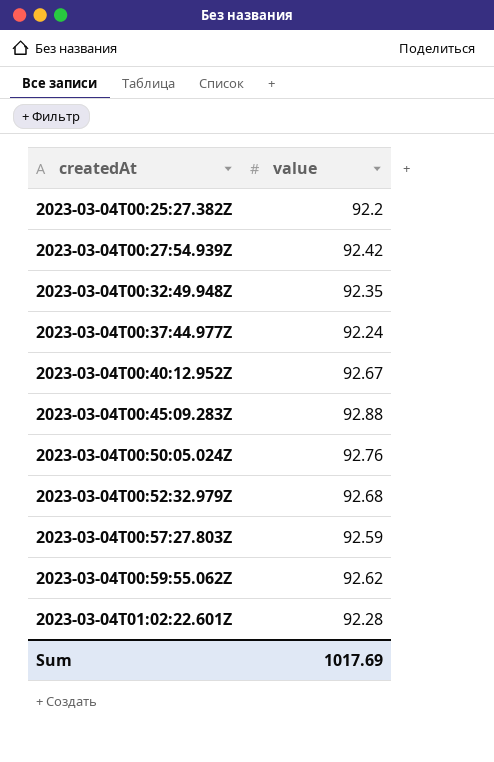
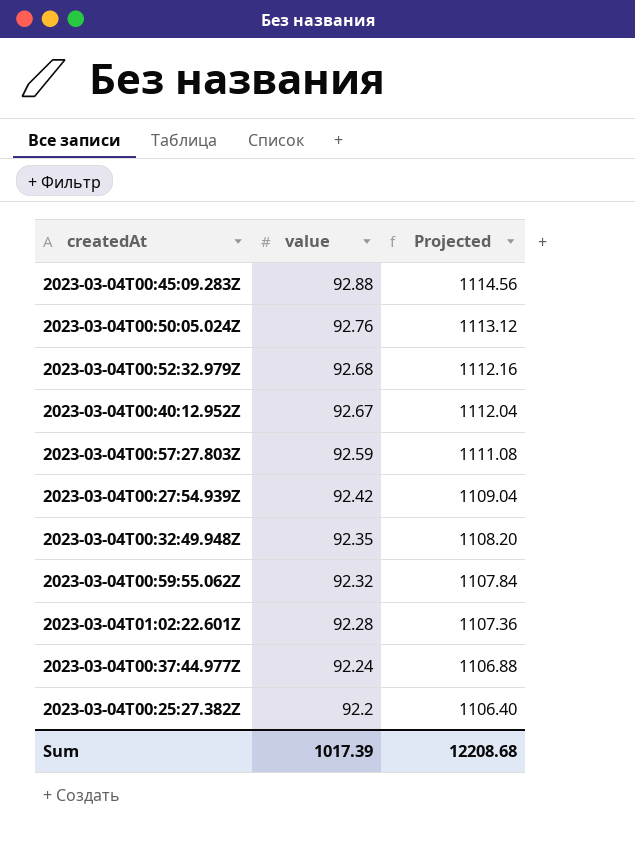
row order: createdAt ascending -> value descending
column Projected | formula: none -> [value] * 12
2023-03-04T00:59:55.062Z | value: 92.62 -> 92.32
Sum | value: 1017.69 -> 1017.39

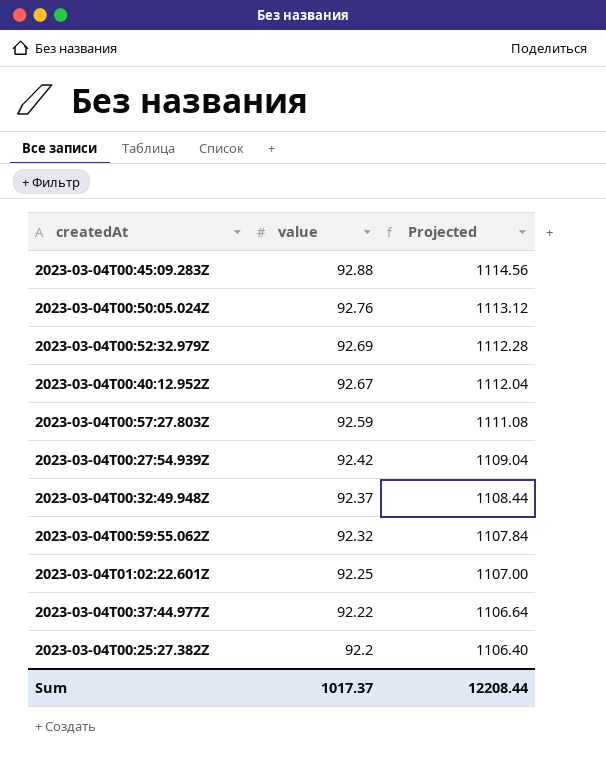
2023-03-04T00:52:32.979Z | value: 92.68 -> 92.69
2023-03-04T00:52:32.979Z | Projected: 1112.16 -> 1112.28
2023-03-04T00:32:49.948Z | value: 92.35 -> 92.37
2023-03-04T00:32:49.948Z | Projected: 1108.20 -> 1108.44
2023-03-04T01:02:22.601Z | value: 92.28 -> 92.25
2023-03-04T01:02:22.601Z | Projected: 1107.36 -> 1107.00
2023-03-04T00:37:44.977Z | value: 92.24 -> 92.22
2023-03-04T00:37:44.977Z | Projected: 1106.88 -> 1106.64
Sum | value: 1017.39 -> 1017.37
Sum | Projected: 12208.68 -> 12208.44

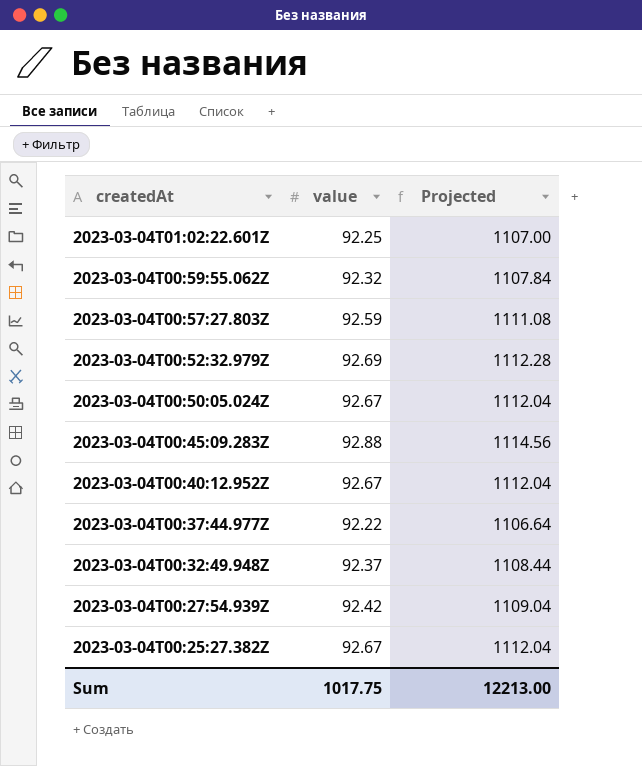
row order: value descending -> createdAt descending
2023-03-04T00:50:05.024Z | value: 92.76 -> 92.67
2023-03-04T00:50:05.024Z | Projected: 1113.12 -> 1112.04
2023-03-04T00:25:27.382Z | value: 92.2 -> 92.67
2023-03-04T00:25:27.382Z | Projected: 1106.40 -> 1112.04
Sum | value: 1017.37 -> 1017.75
Sum | Projected: 12208.44 -> 12213.00

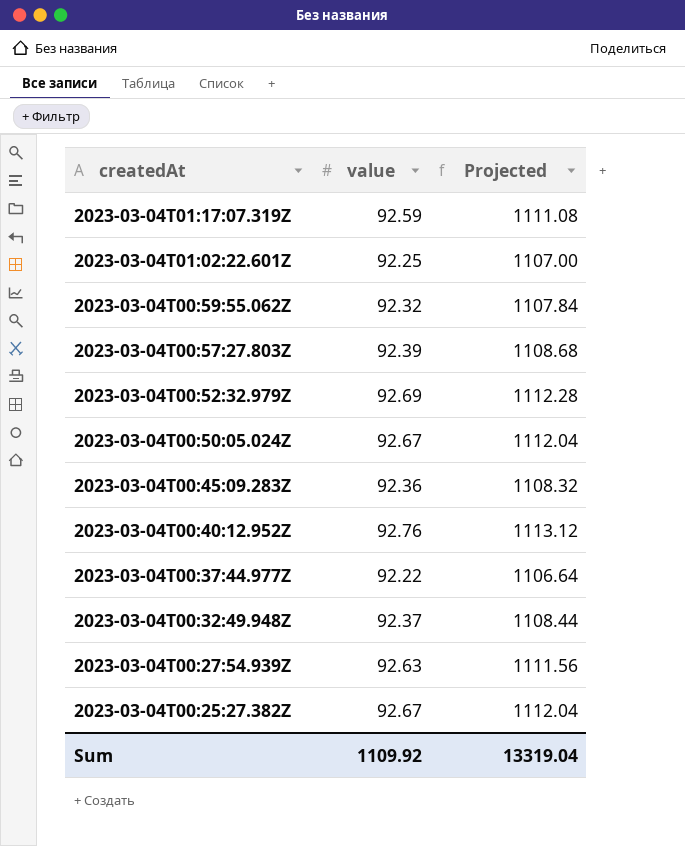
row 2023-03-04T01:17:07.319Z: none -> 92.59 | 1111.08
2023-03-04T00:57:27.803Z | value: 92.59 -> 92.39
2023-03-04T00:57:27.803Z | Projected: 1111.08 -> 1108.68
2023-03-04T00:45:09.283Z | value: 92.88 -> 92.36
2023-03-04T00:45:09.283Z | Projected: 1114.56 -> 1108.32
2023-03-04T00:40:12.952Z | value: 92.67 -> 92.76
2023-03-04T00:40:12.952Z | Projected: 1112.04 -> 1113.12
2023-03-04T00:27:54.939Z | value: 92.42 -> 92.63
2023-03-04T00:27:54.939Z | Projected: 1109.04 -> 1111.56
Sum | value: 1017.75 -> 1109.92
Sum | Projected: 12213.00 -> 13319.04

